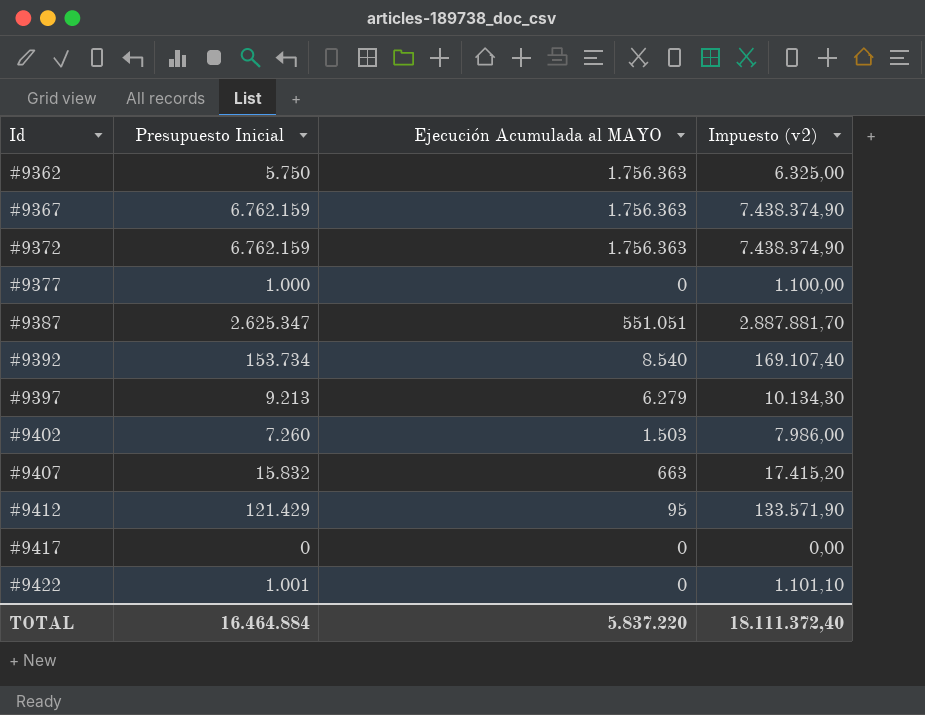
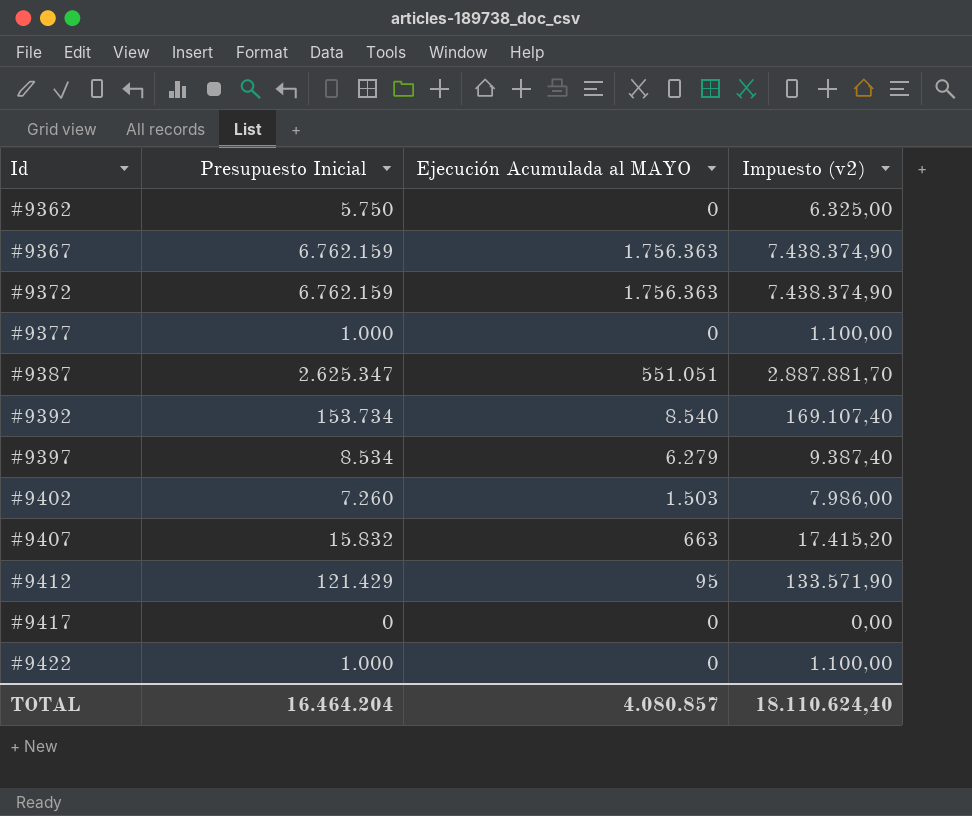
#9362 | Ejecución Acumulada al MAYO: 1.756.363 -> 0
#9397 | Presupuesto Inicial: 9.213 -> 8.534
#9397 | Impuesto (v2): 10.134,30 -> 9.387,40
#9422 | Presupuesto Inicial: 1.001 -> 1.000
#9422 | Impuesto (v2): 1.101,10 -> 1.100,00
TOTAL | Presupuesto Inicial: 16.464.884 -> 16.464.204
TOTAL | Ejecución Acumulada al MAYO: 5.837.220 -> 4.080.857
TOTAL | Impuesto (v2): 18.111.372,40 -> 18.110.624,40

